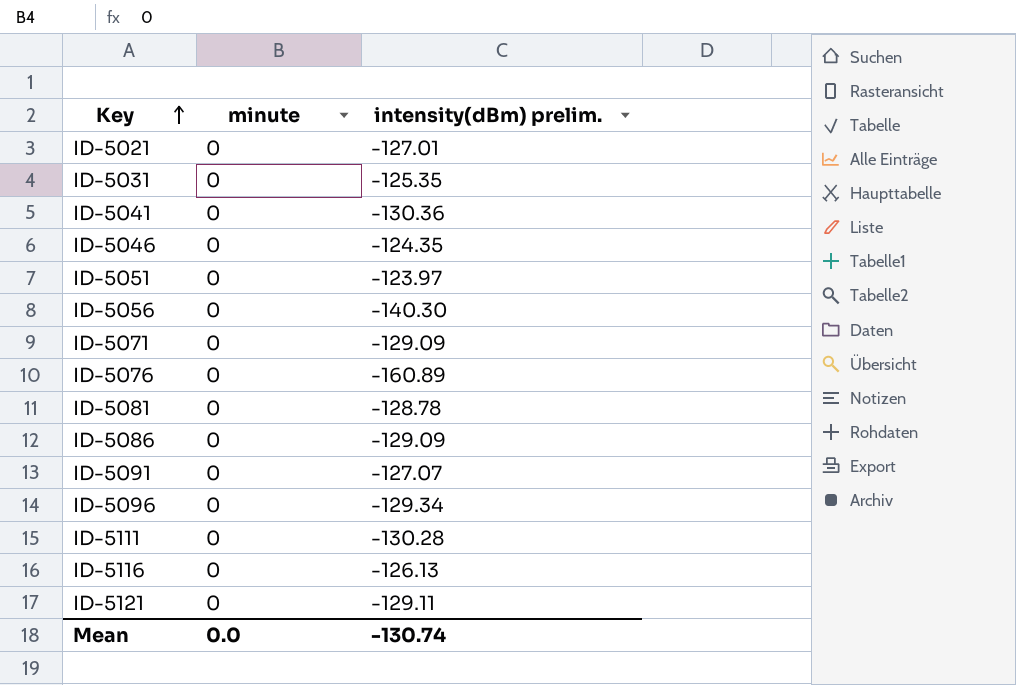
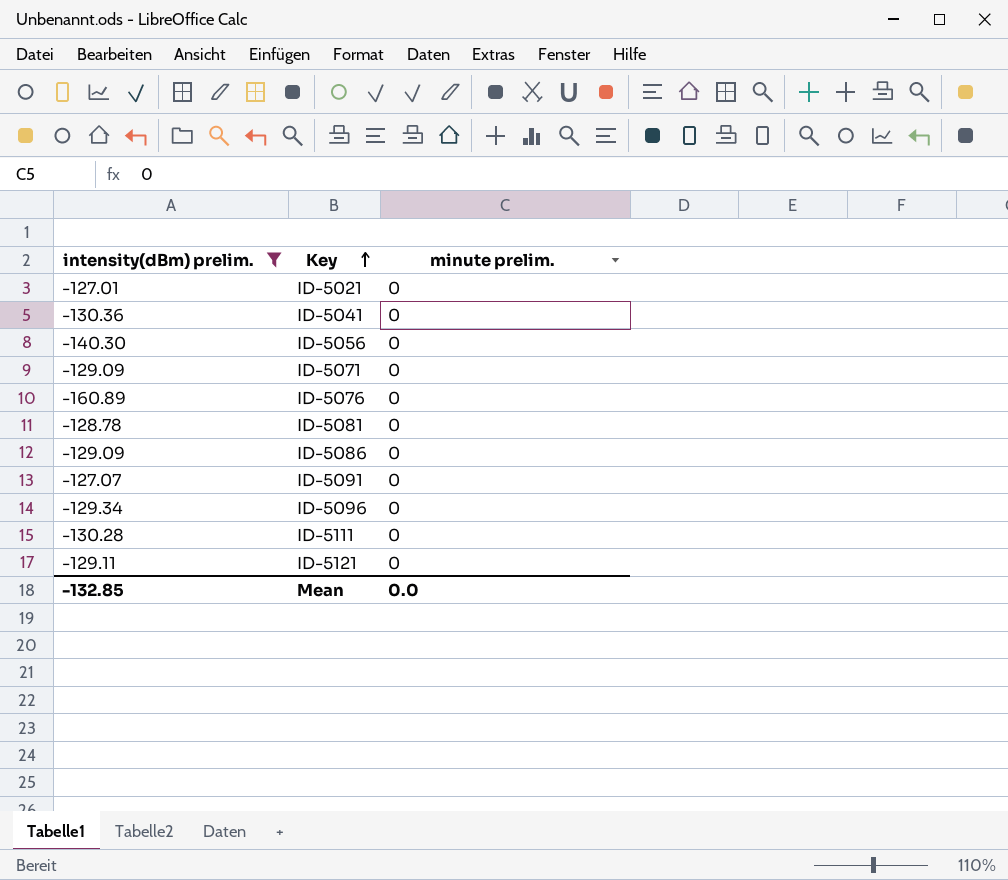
filter: none -> intensity(dBm) prelim. <= -127.01
column intensity(dBm) prelim. | position: 3 -> 1
column name: minute -> minute prelim.
Mean | intensity(dBm) prelim.: -130.74 -> -132.85

